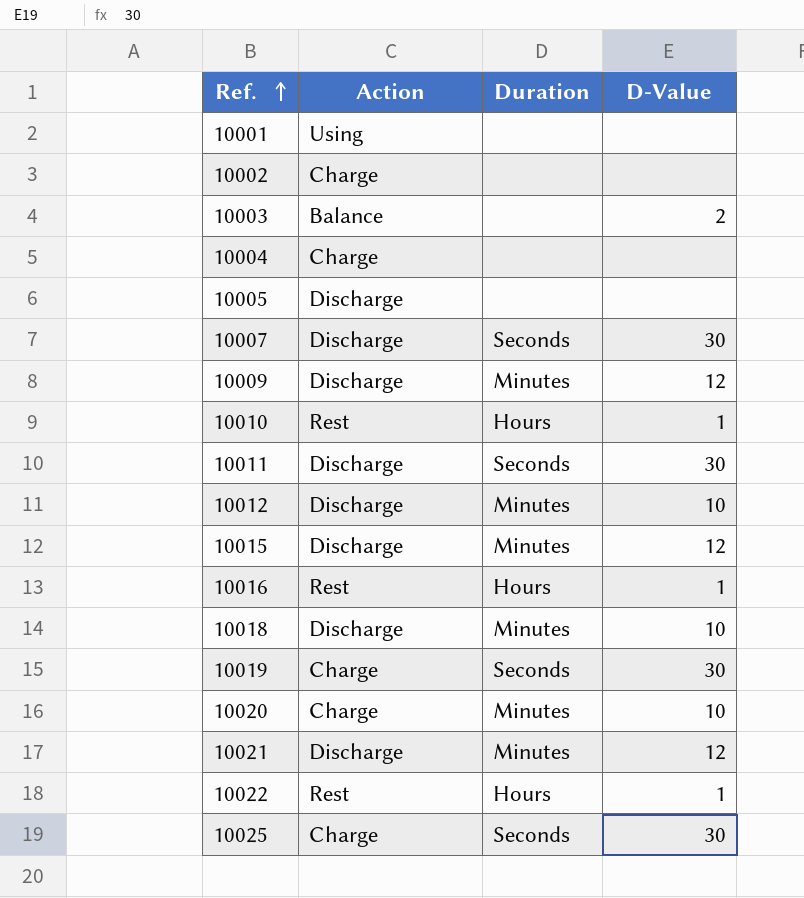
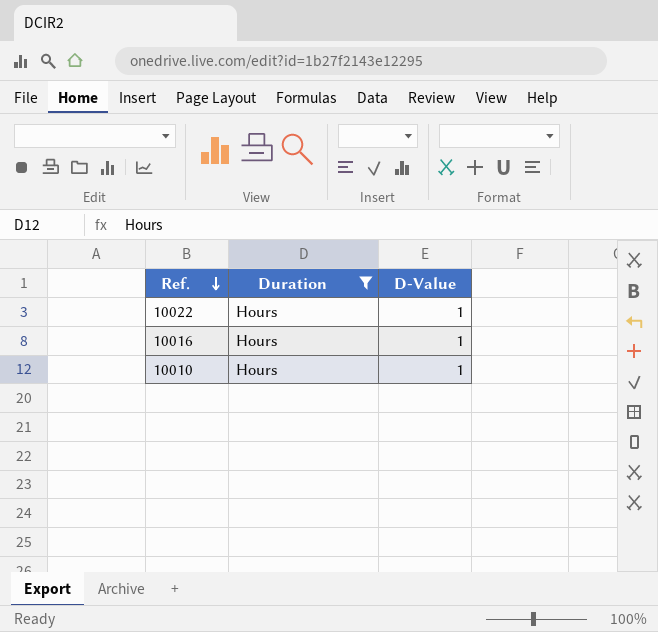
filter: none -> Duration = Hours
row order: Ref. ascending -> Ref. descending
column Action | position: 2 -> none

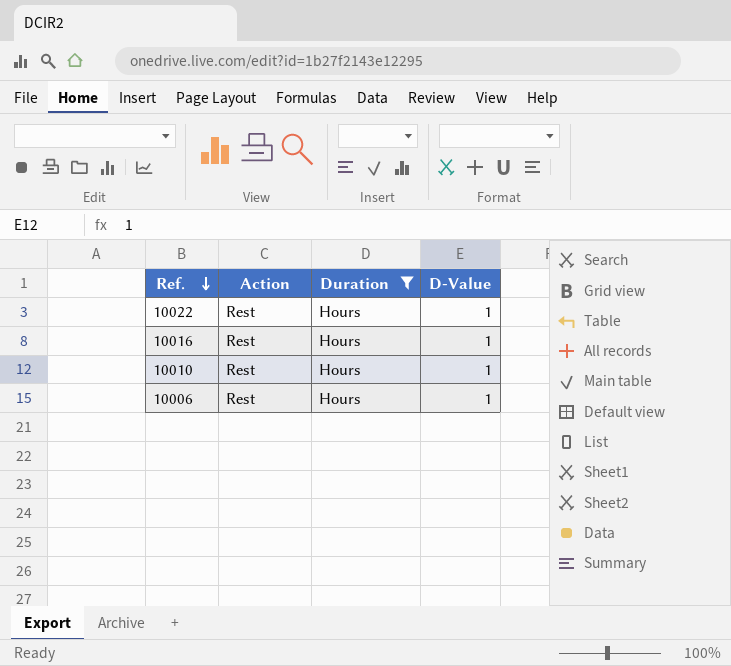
column Action | position: none -> 2
row 10006: none -> Rest | Hours | 1

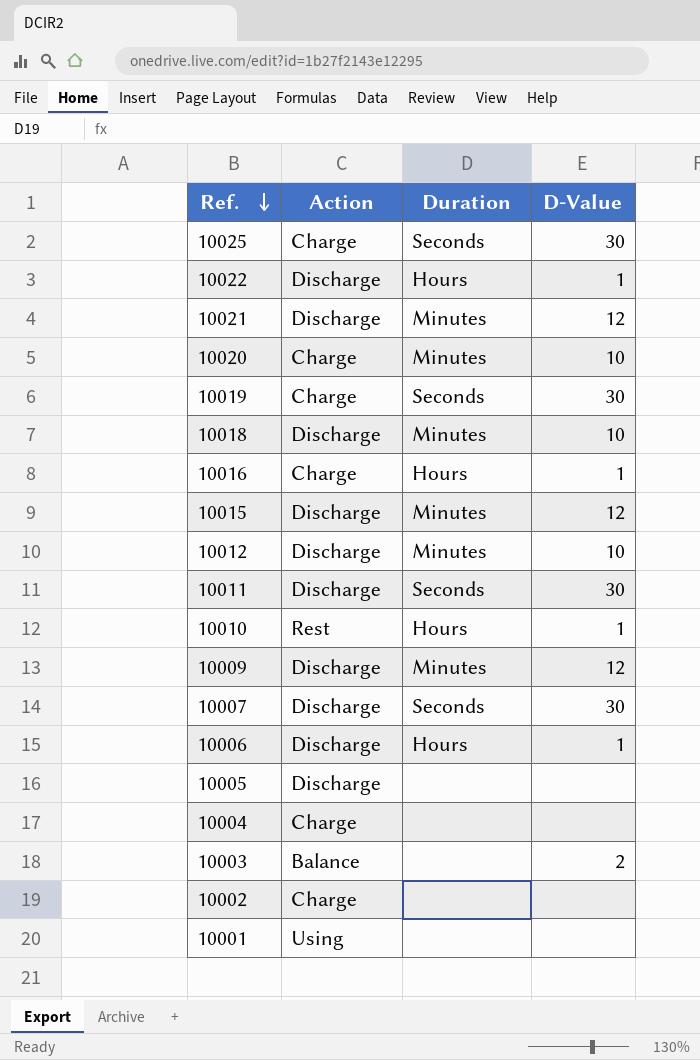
filter: Duration = Hours -> none
10022 | Action: Rest -> Discharge
10016 | Action: Rest -> Charge
10006 | Action: Rest -> Discharge

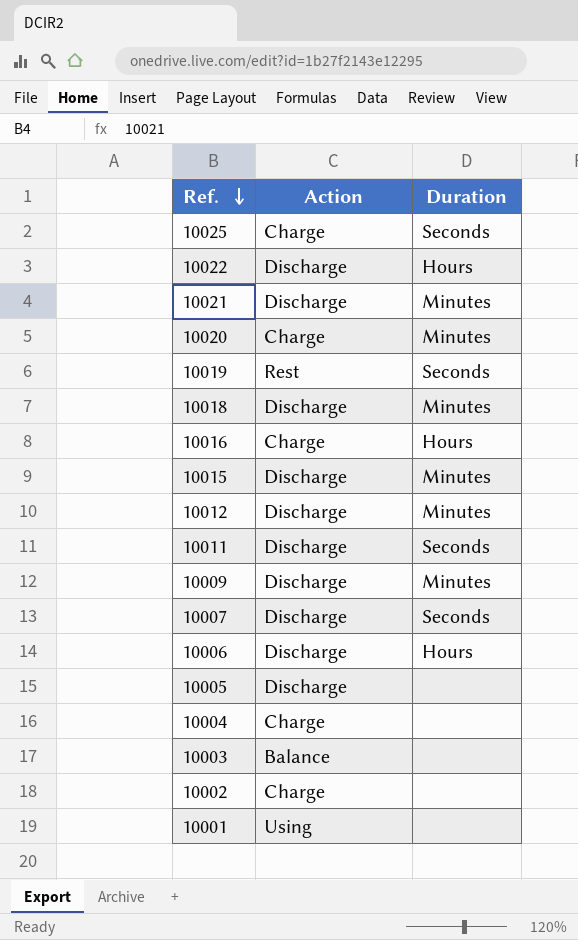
column D-Value | position: 4 -> none
row 10010: Rest | Hours | 1 -> none
10019 | Action: Charge -> Rest

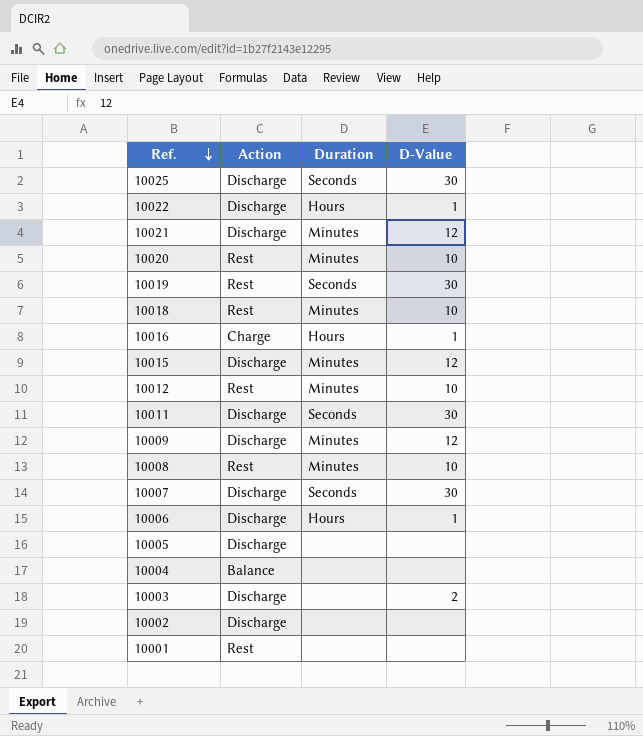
column D-Value | position: none -> 4
10025 | Action: Charge -> Discharge
10020 | Action: Charge -> Rest
10018 | Action: Discharge -> Rest
10012 | Action: Discharge -> Rest
row 10008: none -> Rest | Minutes | 10
10004 | Action: Charge -> Balance
10003 | Action: Balance -> Discharge
10002 | Action: Charge -> Discharge
10001 | Action: Using -> Rest

